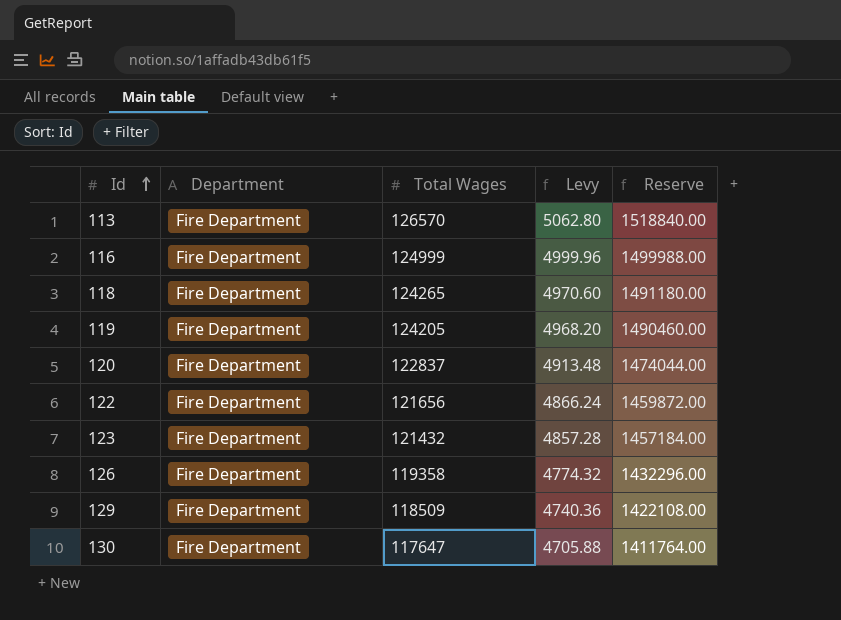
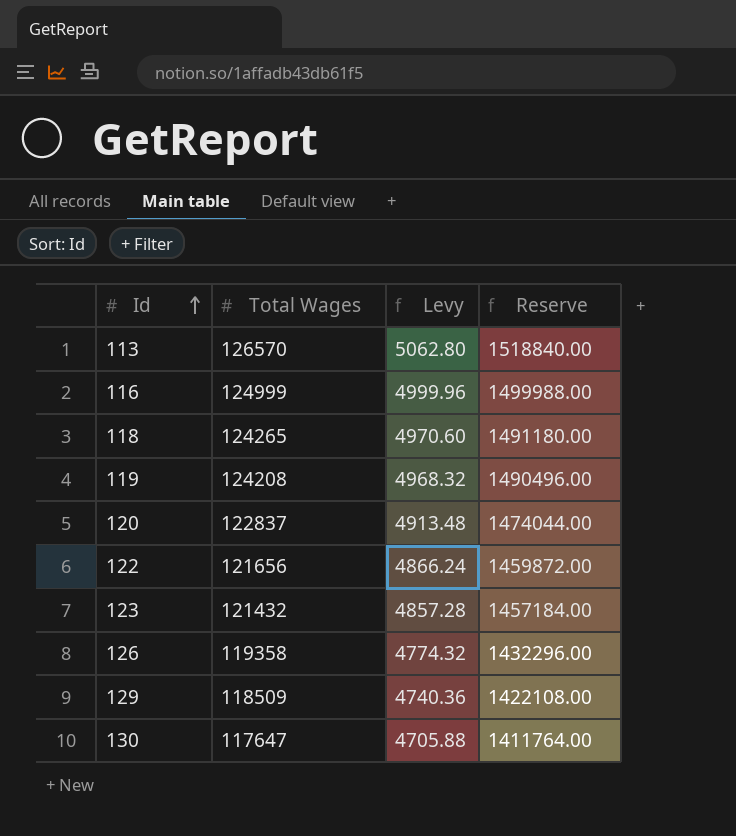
column Department | position: 2 -> none
119 | Total Wages: 124205 -> 124208
119 | Levy: 4968.20 -> 4968.32
119 | Reserve: 1490460.00 -> 1490496.00

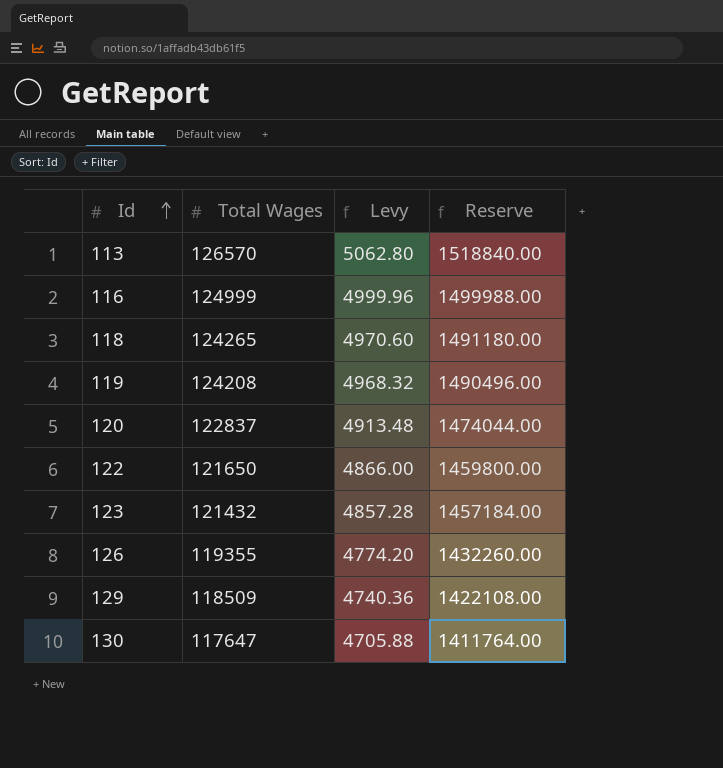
122 | Total Wages: 121656 -> 121650
122 | Levy: 4866.24 -> 4866.00
122 | Reserve: 1459872.00 -> 1459800.00
126 | Total Wages: 119358 -> 119355
126 | Levy: 4774.32 -> 4774.20
126 | Reserve: 1432296.00 -> 1432260.00

